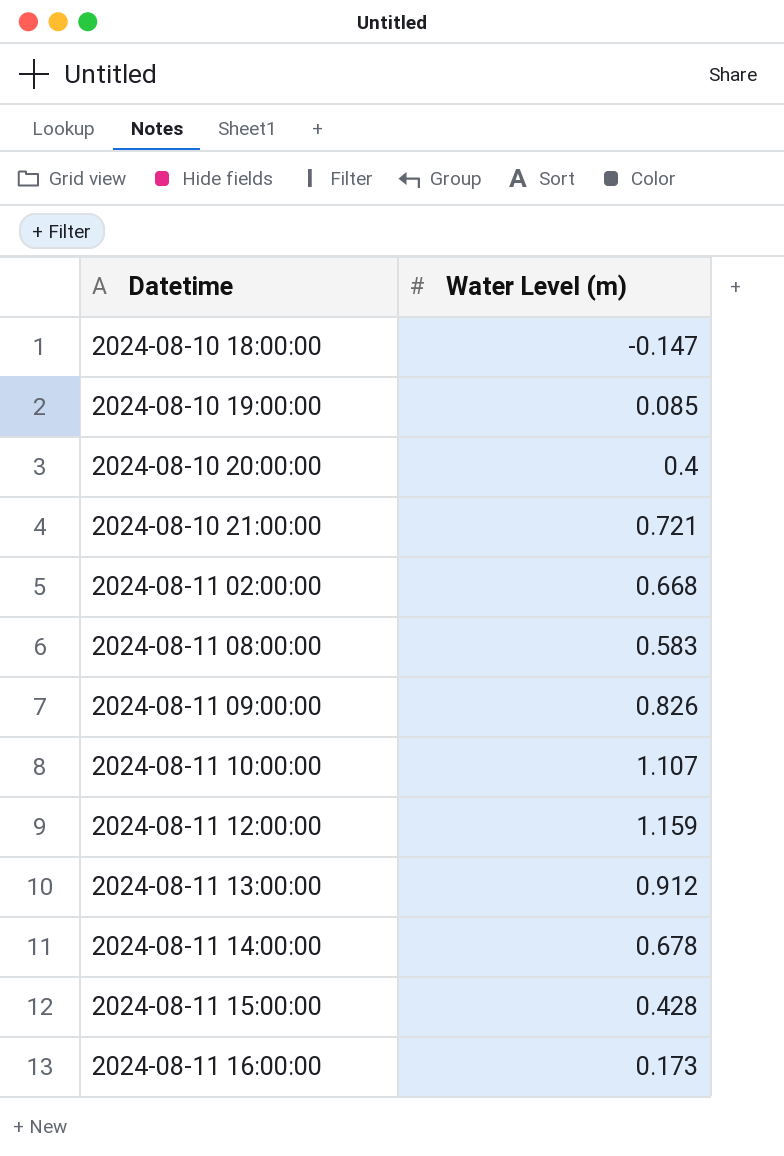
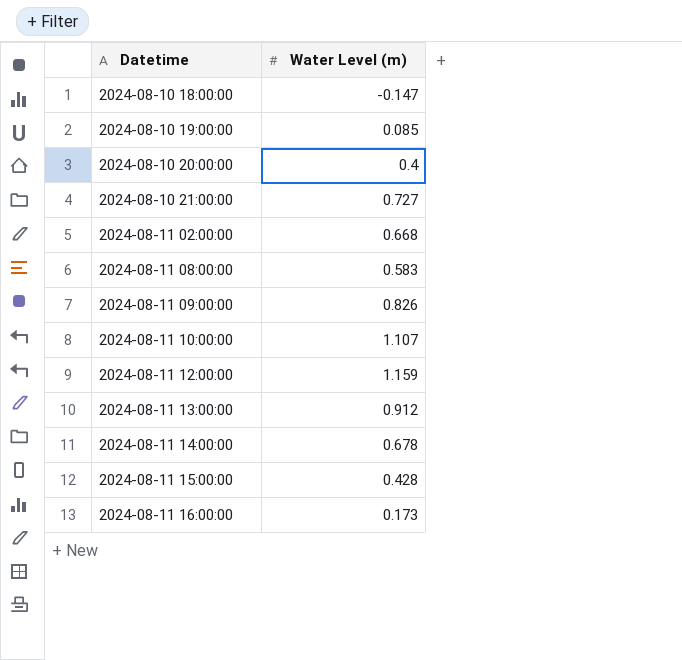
2024-08-10 21:00:00 | Water Level (m): 0.721 -> 0.727

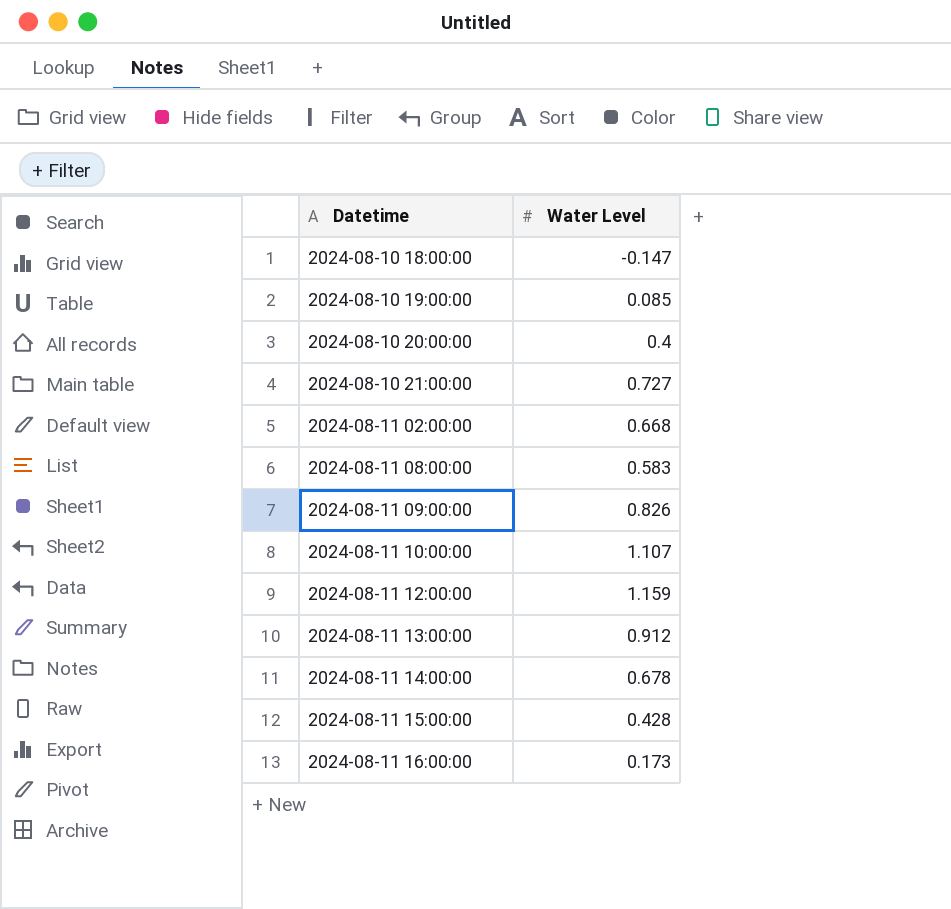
column name: Water Level (m) -> Water Level

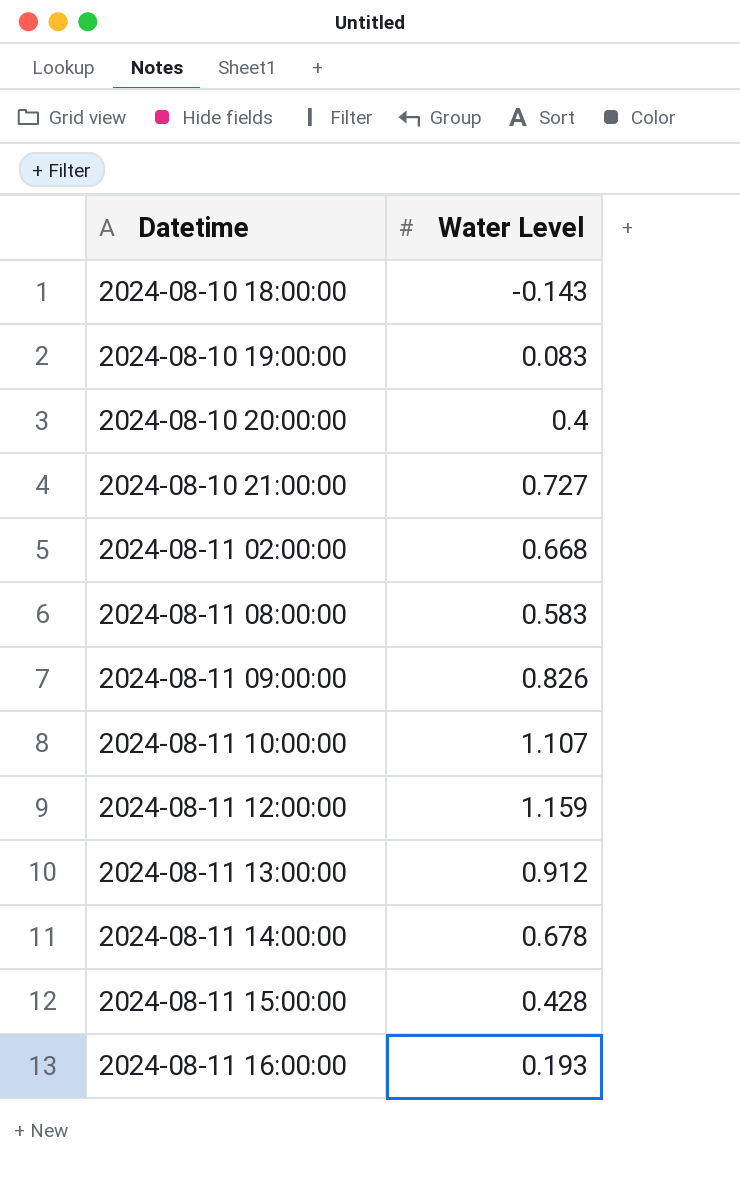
2024-08-10 18:00:00 | Water Level: -0.147 -> -0.143
2024-08-10 19:00:00 | Water Level: 0.085 -> 0.083
2024-08-11 16:00:00 | Water Level: 0.173 -> 0.193

